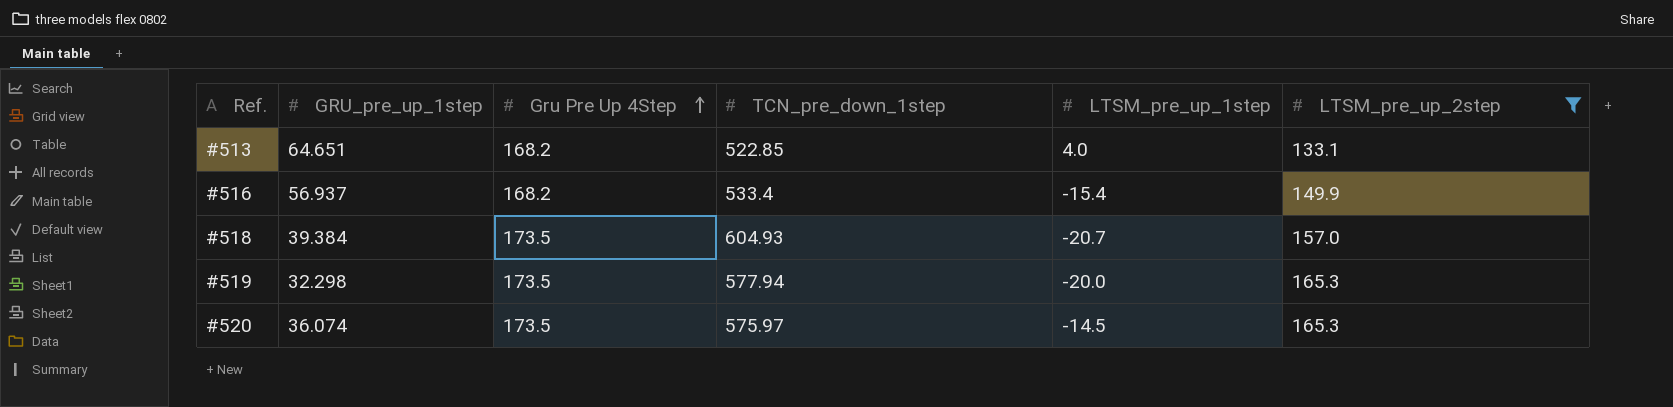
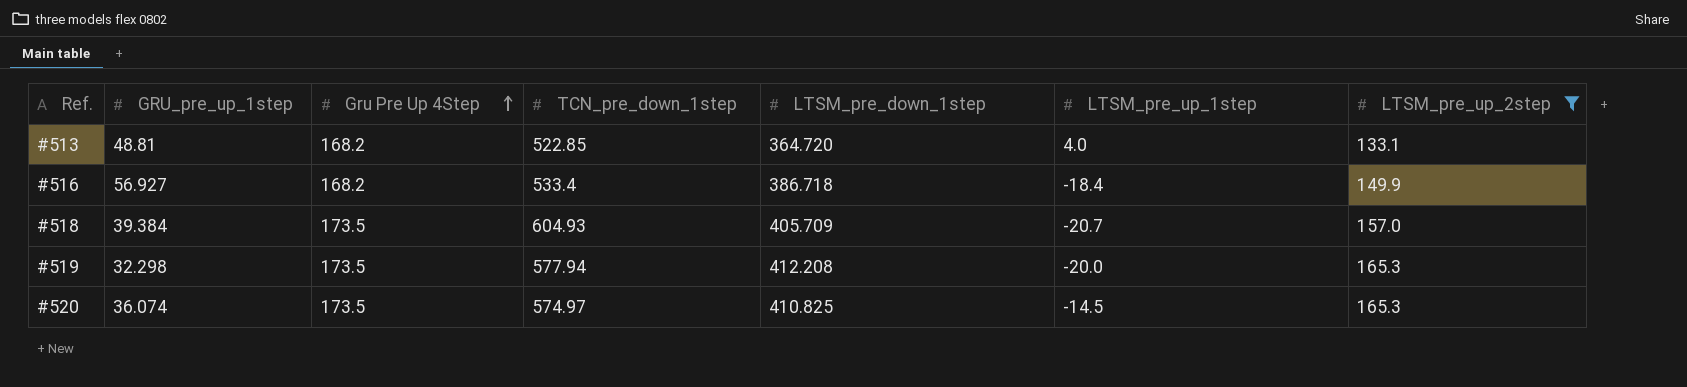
column LTSM_pre_down_1step | position: none -> 5
#513 | GRU_pre_up_1step: 64.651 -> 48.81
#516 | GRU_pre_up_1step: 56.937 -> 56.927
#516 | LTSM_pre_up_1step: -15.4 -> -18.4
#520 | TCN_pre_down_1step: 575.97 -> 574.97

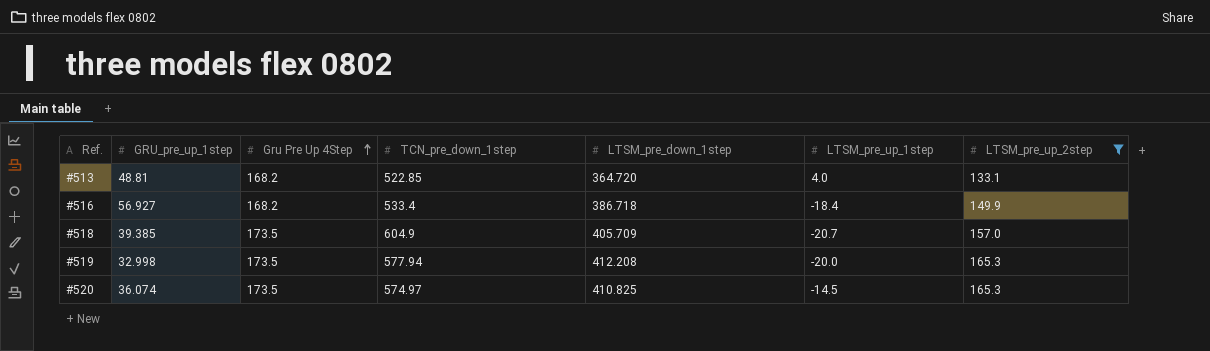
#518 | GRU_pre_up_1step: 39.384 -> 39.385
#518 | TCN_pre_down_1step: 604.93 -> 604.9
#519 | GRU_pre_up_1step: 32.298 -> 32.998

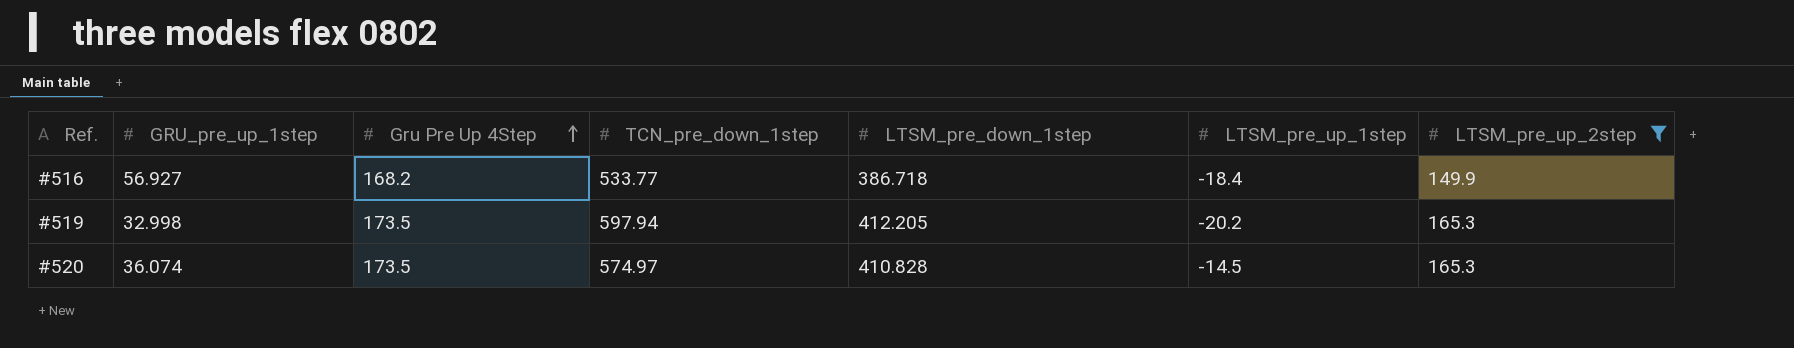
row #513: 48.81 | 168.2 | 522.85 | 364.720 | 4.0 | 133.1 -> none
row #518: 39.385 | 173.5 | 604.9 | 405.709 | -20.7 | 157.0 -> none
#516 | TCN_pre_down_1step: 533.4 -> 533.77
#519 | TCN_pre_down_1step: 577.94 -> 597.94
#519 | LTSM_pre_down_1step: 412.208 -> 412.205
#519 | LTSM_pre_up_1step: -20.0 -> -20.2
#520 | LTSM_pre_down_1step: 410.825 -> 410.828

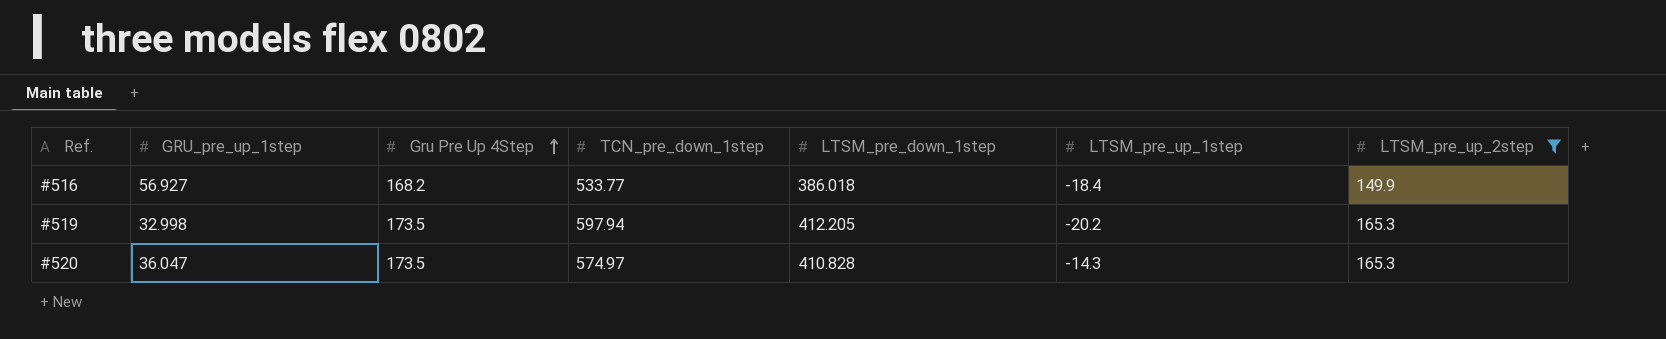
#516 | LTSM_pre_down_1step: 386.718 -> 386.018
#520 | GRU_pre_up_1step: 36.074 -> 36.047
#520 | LTSM_pre_up_1step: -14.5 -> -14.3

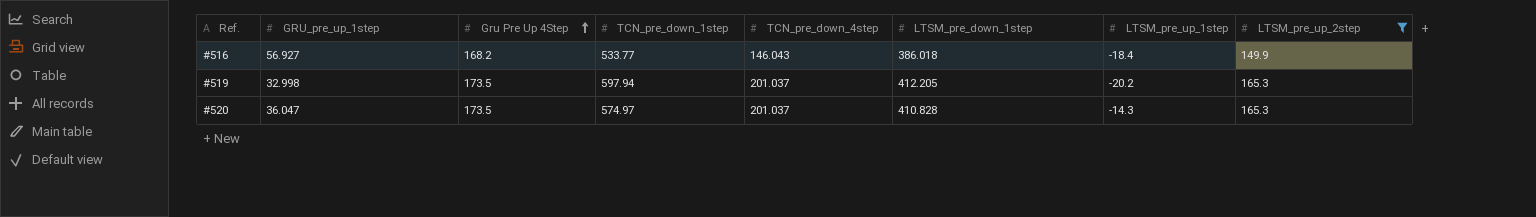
column TCN_pre_down_4step | position: none -> 5

